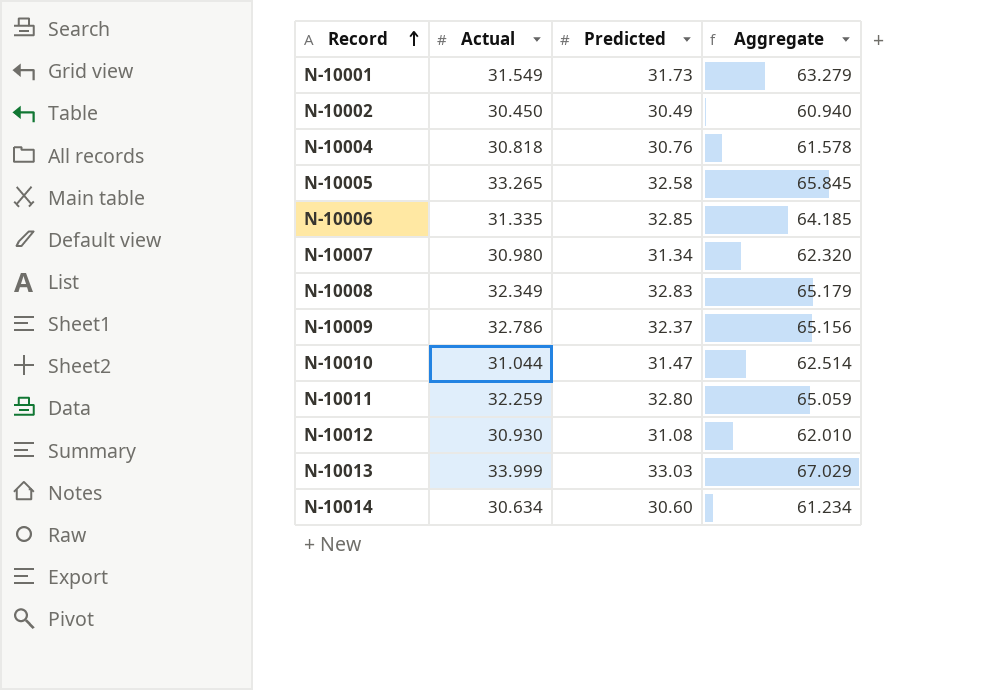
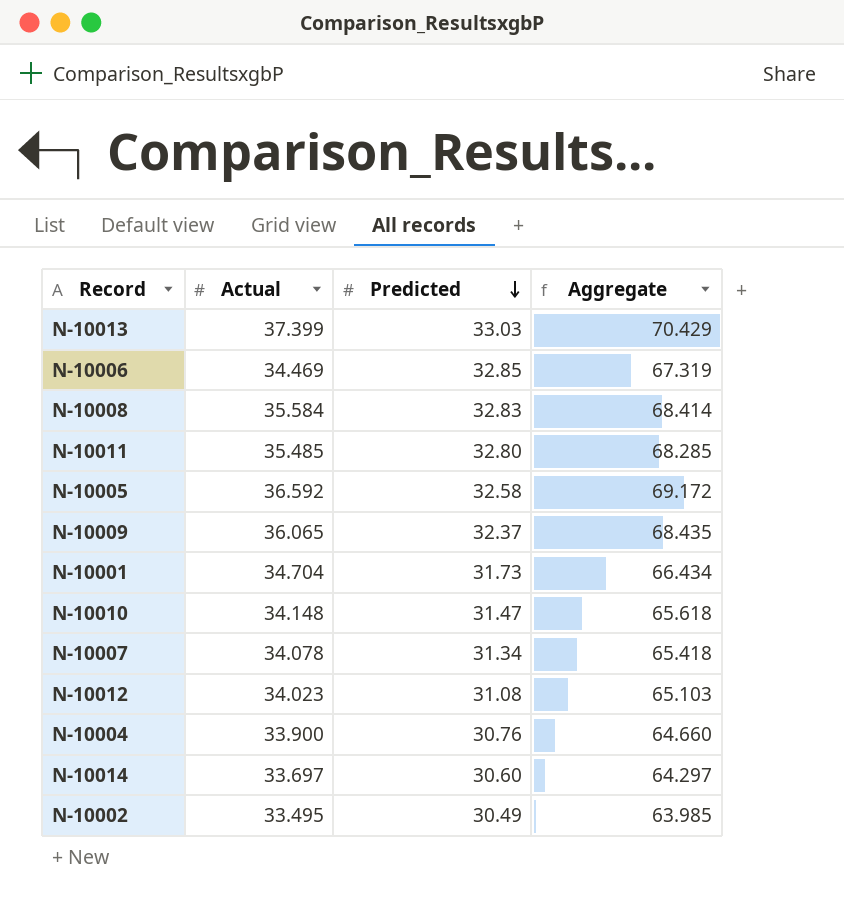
row order: Record ascending -> Predicted descending
N-10013 | Actual: 33.999 -> 37.399
N-10013 | Aggregate: 67.029 -> 70.429
N-10006 | Actual: 31.335 -> 34.469
N-10006 | Aggregate: 64.185 -> 67.319
N-10008 | Actual: 32.349 -> 35.584
N-10008 | Aggregate: 65.179 -> 68.414
N-10011 | Actual: 32.259 -> 35.485
N-10011 | Aggregate: 65.059 -> 68.285
N-10005 | Actual: 33.265 -> 36.592
N-10005 | Aggregate: 65.845 -> 69.172
N-10009 | Actual: 32.786 -> 36.065
N-10009 | Aggregate: 65.156 -> 68.435
N-10001 | Actual: 31.549 -> 34.704
N-10001 | Aggregate: 63.279 -> 66.434
N-10010 | Actual: 31.044 -> 34.148
N-10010 | Aggregate: 62.514 -> 65.618
N-10007 | Actual: 30.980 -> 34.078
N-10007 | Aggregate: 62.320 -> 65.418
N-10012 | Actual: 30.930 -> 34.023
N-10012 | Aggregate: 62.010 -> 65.103
N-10004 | Actual: 30.818 -> 33.900
N-10004 | Aggregate: 61.578 -> 64.660
N-10014 | Actual: 30.634 -> 33.697
N-10014 | Aggregate: 61.234 -> 64.297
N-10002 | Actual: 30.450 -> 33.495
N-10002 | Aggregate: 60.940 -> 63.985

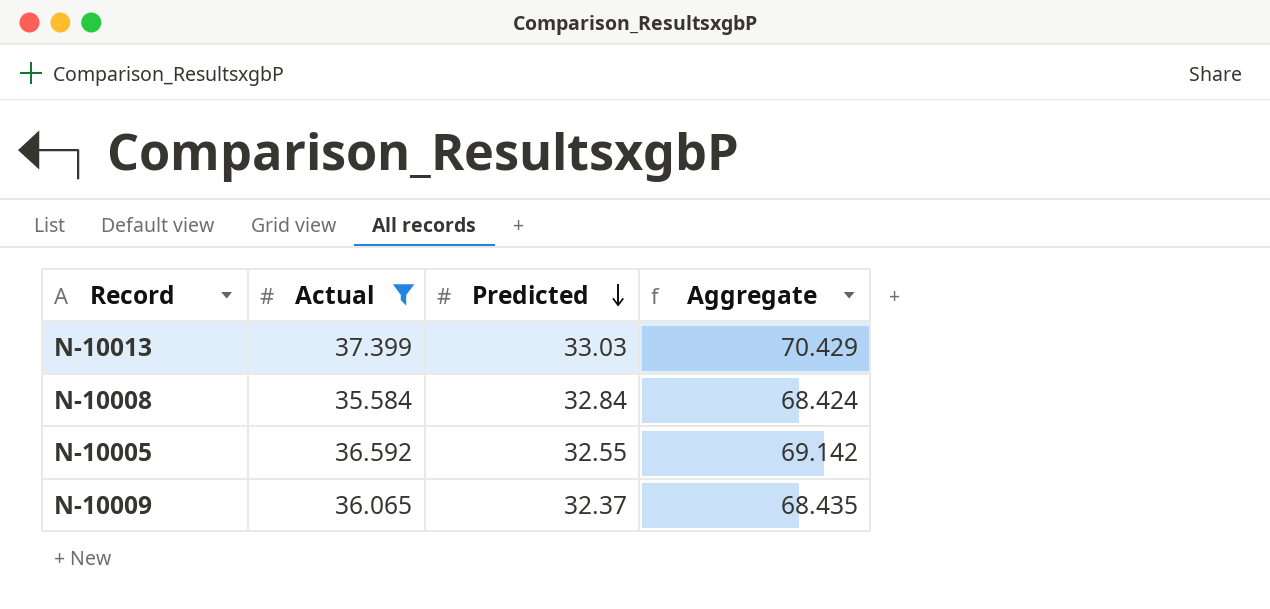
filter: none -> Actual >= 35.584
N-10008 | Predicted: 32.83 -> 32.84
N-10008 | Aggregate: 68.414 -> 68.424
N-10005 | Predicted: 32.58 -> 32.55
N-10005 | Aggregate: 69.172 -> 69.142

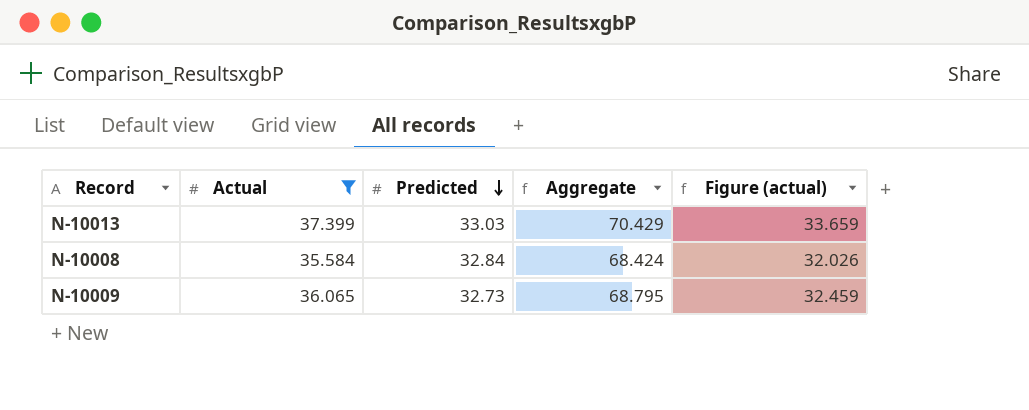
column Figure (actual) | formula: none -> [Actual] * 0.9
row N-10005: 36.592 | 32.55 | 69.142 -> none
N-10009 | Predicted: 32.37 -> 32.73
N-10009 | Aggregate: 68.435 -> 68.795

